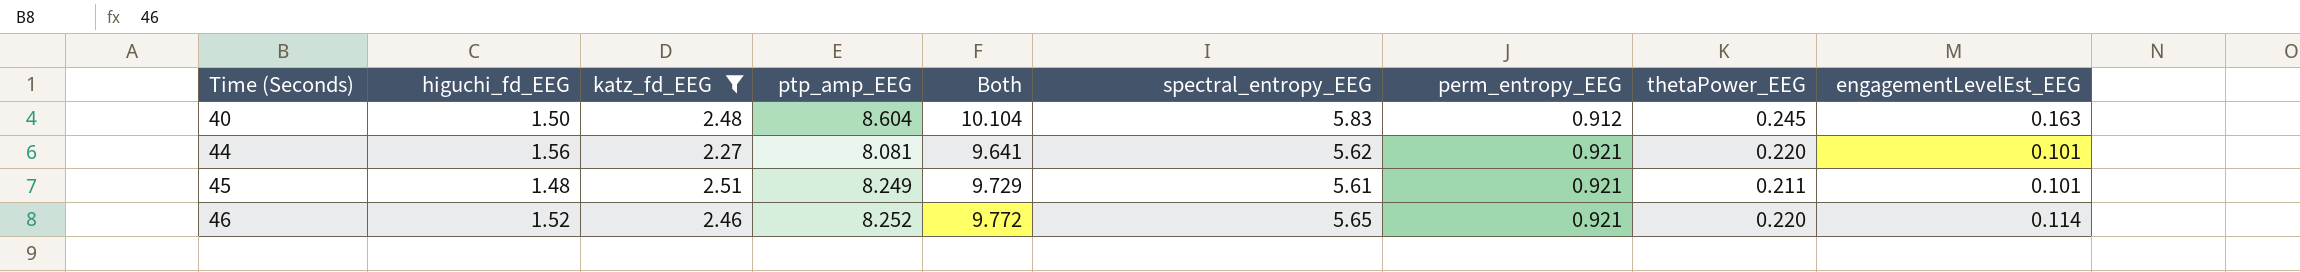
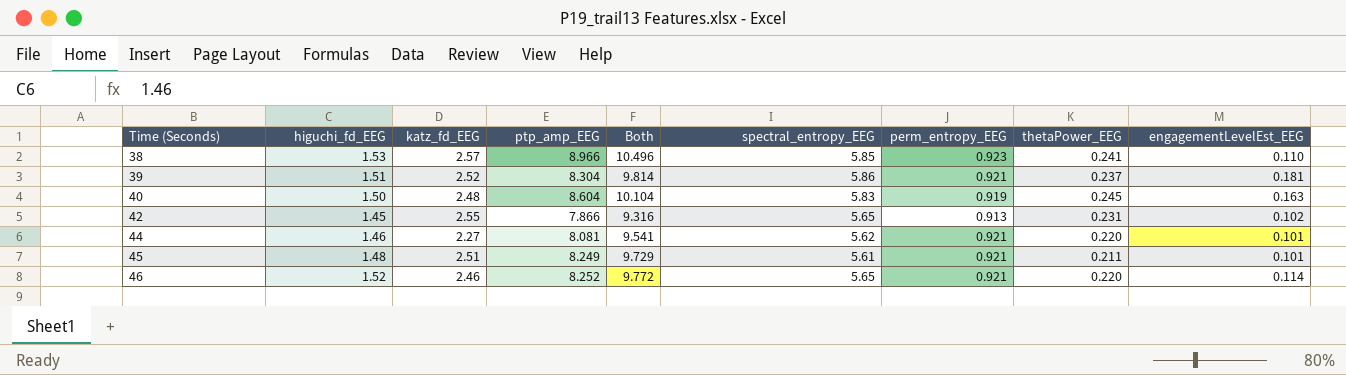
filter: katz_fd_EEG <= 2.51 -> none
40 | perm_entropy_EEG: 0.912 -> 0.919
44 | higuchi_fd_EEG: 1.56 -> 1.46
44 | Both: 9.641 -> 9.541

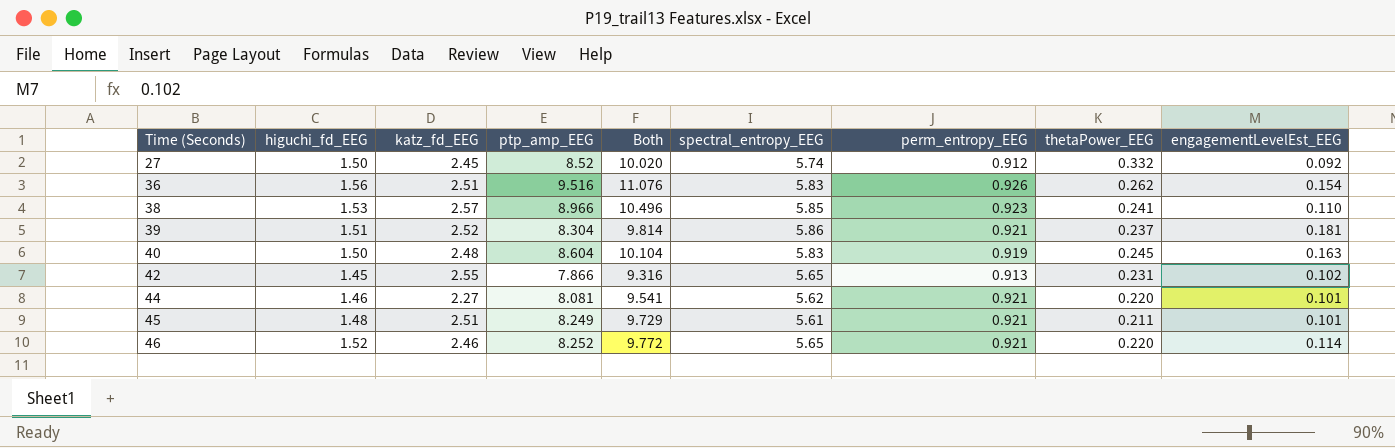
row 27: none -> 1.50 | 2.45 | 8.52 | 10.020 | 5.74 | 0.912 | 0.332 | 0.092
row 36: none -> 1.56 | 2.51 | 9.516 | 11.076 | 5.83 | 0.926 | 0.262 | 0.154

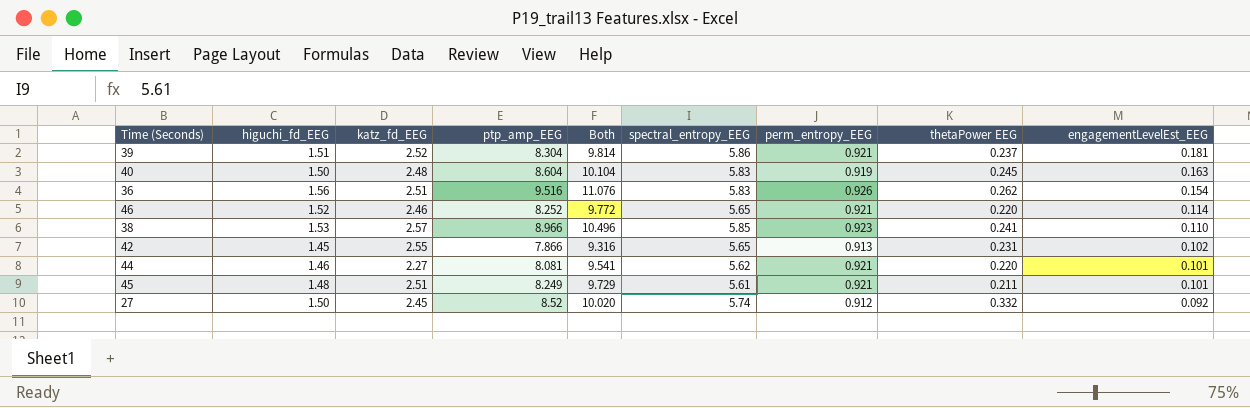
row order: Time (Seconds) ascending -> engagementLevelEst_EEG descending
column name: thetaPower_EEG -> thetaPower EEG

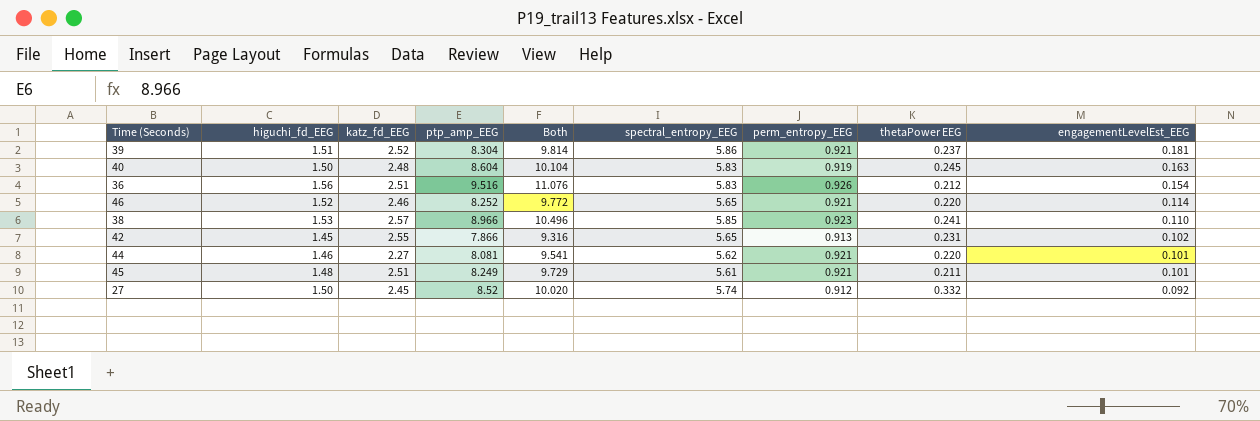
36 | thetaPower EEG: 0.262 -> 0.212

